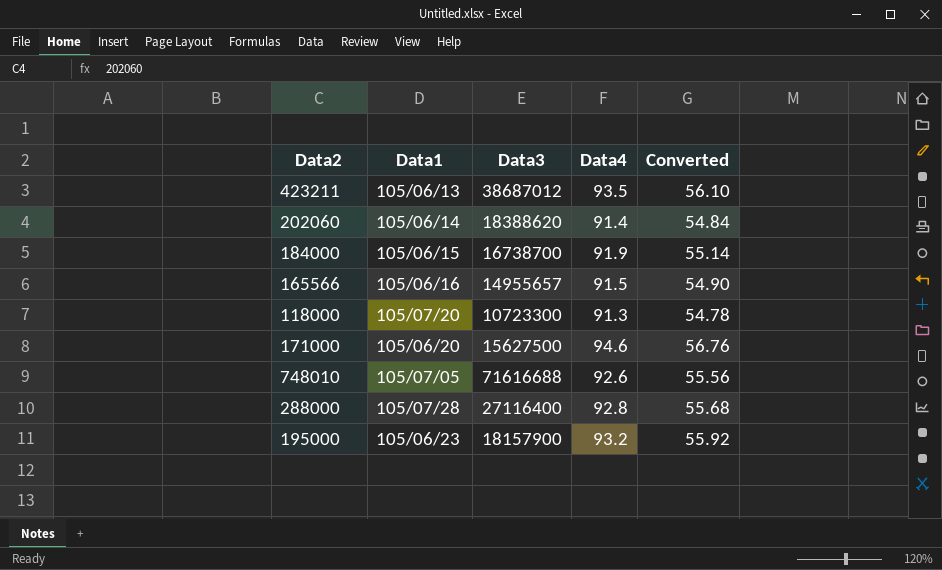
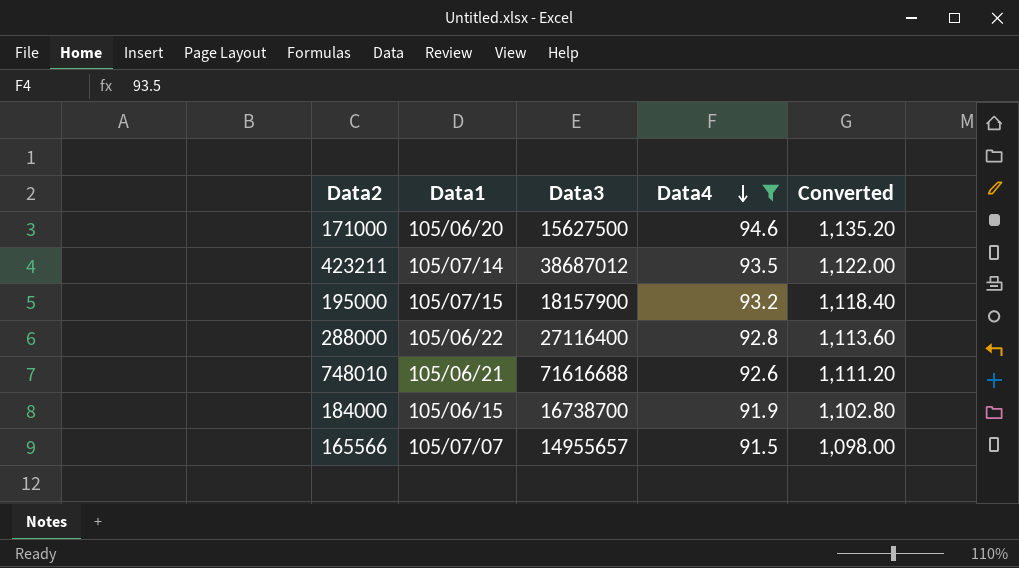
filter: none -> Data4 >= 91.5
row order: none -> Data4 descending
column Converted | formula: [Data4] * 0.6 -> [Data4] * 12
423211 | Data1: 105/06/13 -> 105/07/14
195000 | Data1: 105/06/23 -> 105/07/15
288000 | Data1: 105/07/28 -> 105/06/22
748010 | Data1: 105/07/05 -> 105/06/21
165566 | Data1: 105/06/16 -> 105/07/07

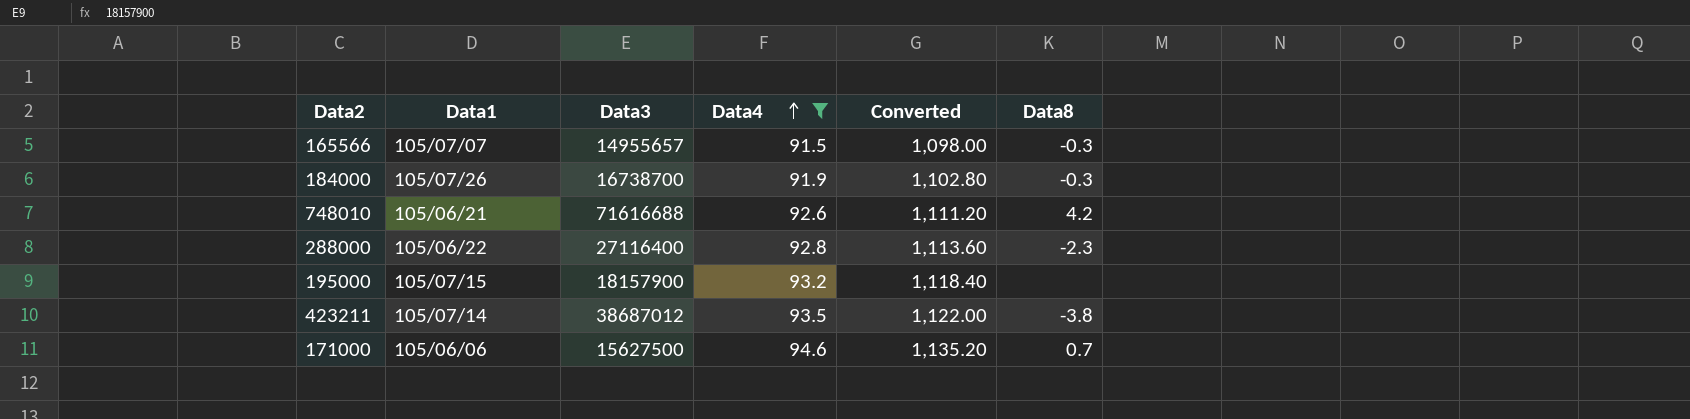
row order: Data4 descending -> Data4 ascending
column Data8 | position: none -> 6
184000 | Data1: 105/06/15 -> 105/07/26
171000 | Data1: 105/06/20 -> 105/06/06

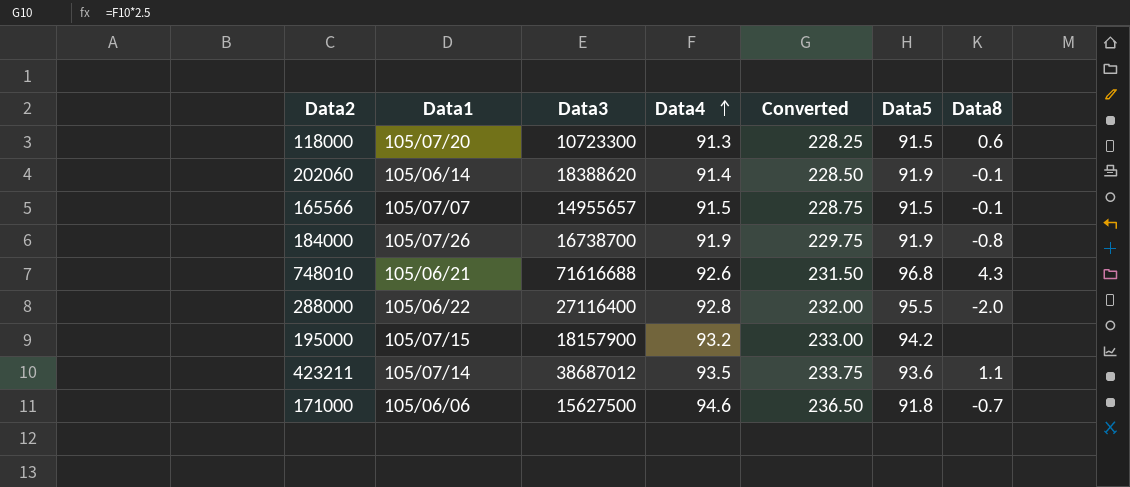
filter: Data4 >= 91.5 -> none
column Converted | formula: [Data4] * 12 -> [Data4] * 2.5
column Data5 | position: none -> 6
165566 | Data8: -0.3 -> -0.1
184000 | Data8: -0.3 -> -0.8
748010 | Data8: 4.2 -> 4.3
288000 | Data8: -2.3 -> -2.0
423211 | Data8: -3.8 -> 1.1
171000 | Data8: 0.7 -> -0.7

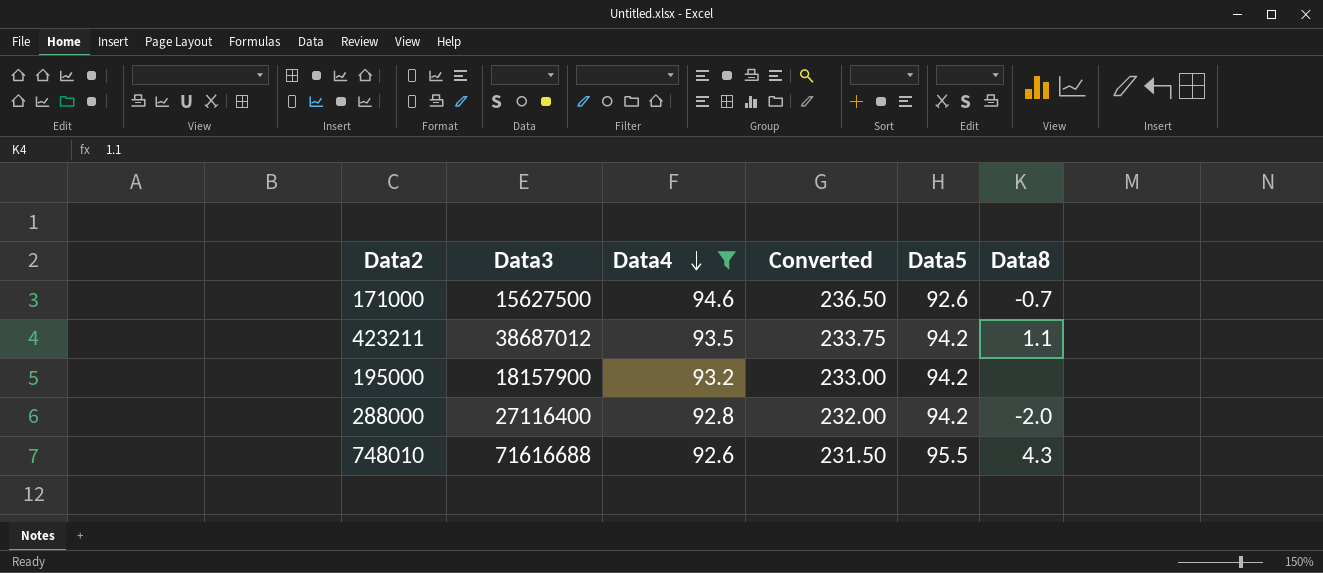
filter: none -> Data4 >= 92.6
row order: Data4 ascending -> Data4 descending
column Data1 | position: 2 -> none
171000 | Data5: 91.8 -> 92.6
423211 | Data5: 93.6 -> 94.2
288000 | Data5: 95.5 -> 94.2
748010 | Data5: 96.8 -> 95.5

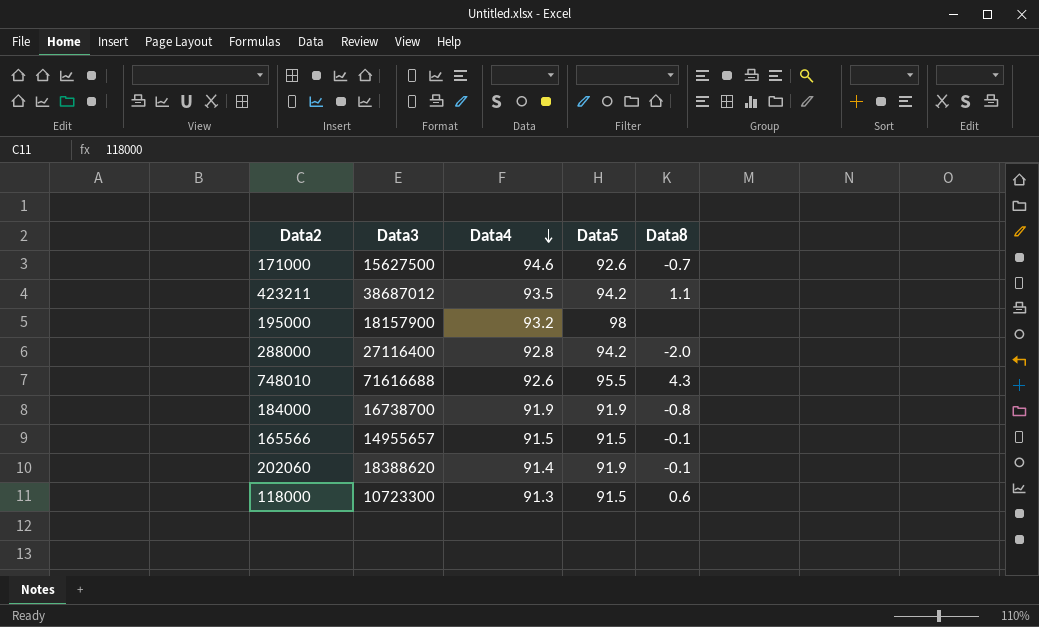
filter: Data4 >= 92.6 -> none
column Converted | formula: [Data4] * 2.5 -> none
195000 | Data5: 94.2 -> 98

